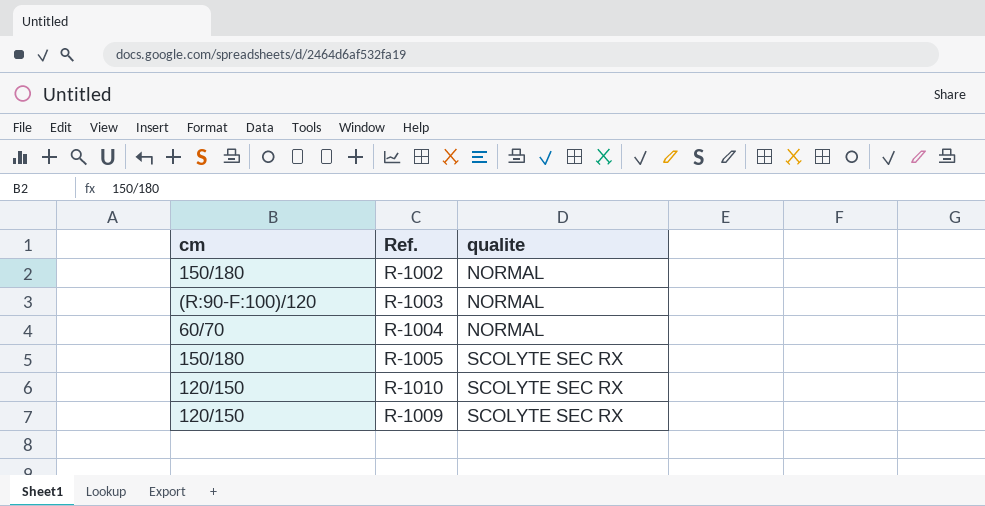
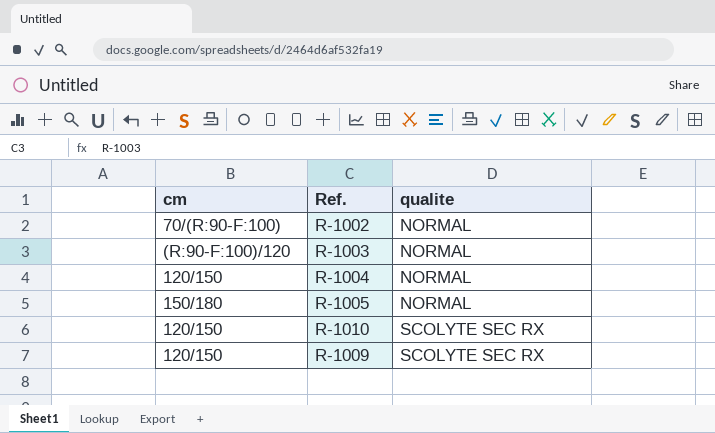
R-1002 | cm: 150/180 -> 70/(R:90-F:100)
R-1004 | cm: 60/70 -> 120/150
R-1005 | qualite: SCOLYTE SEC RX -> NORMAL

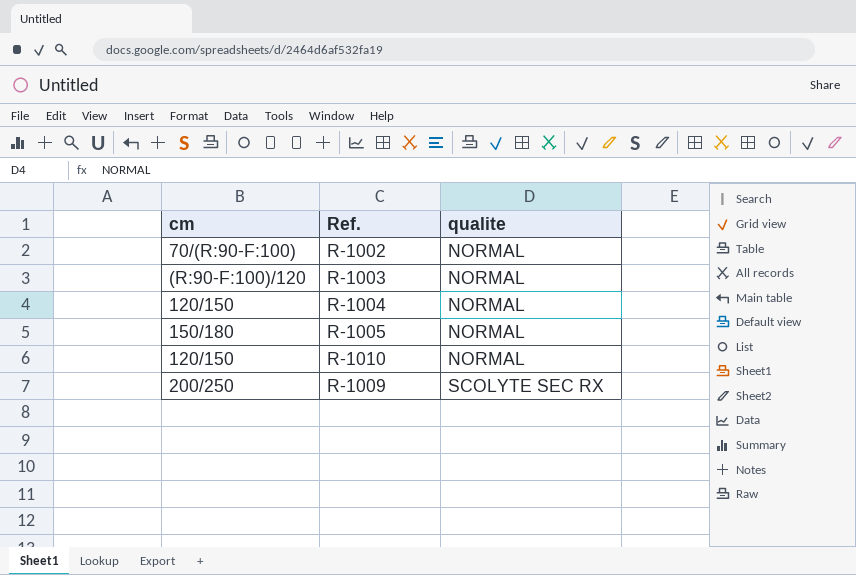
R-1010 | qualite: SCOLYTE SEC RX -> NORMAL
R-1009 | cm: 120/150 -> 200/250

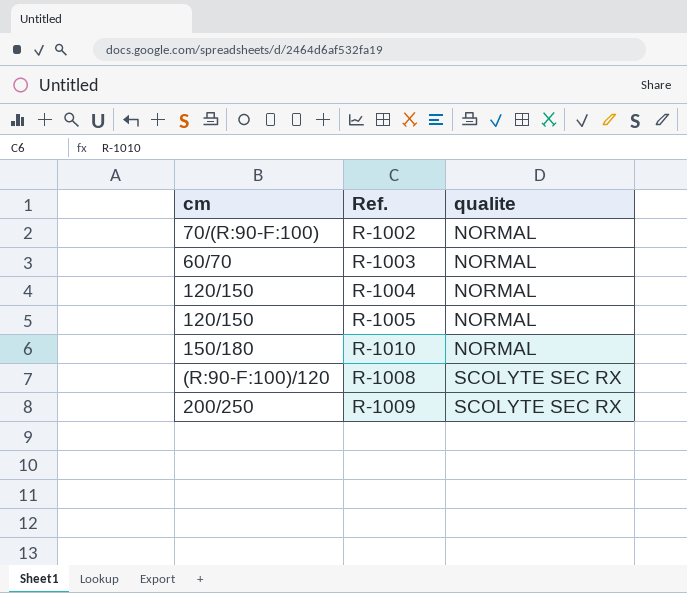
R-1003 | cm: (R:90-F:100)/120 -> 60/70
R-1005 | cm: 150/180 -> 120/150
R-1010 | cm: 120/150 -> 150/180
row R-1008: none -> (R:90-F:100)/120 | SCOLYTE SEC RX

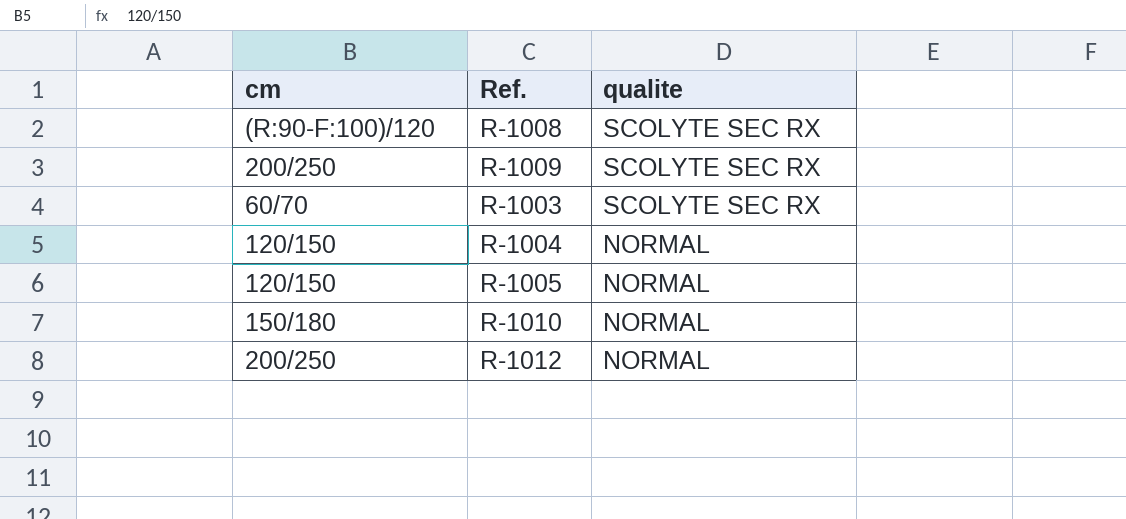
row order: qualite ascending -> qualite descending
row R-1002: 70/(R:90-F:100) | NORMAL -> none
R-1003 | qualite: NORMAL -> SCOLYTE SEC RX
row R-1012: none -> 200/250 | NORMAL

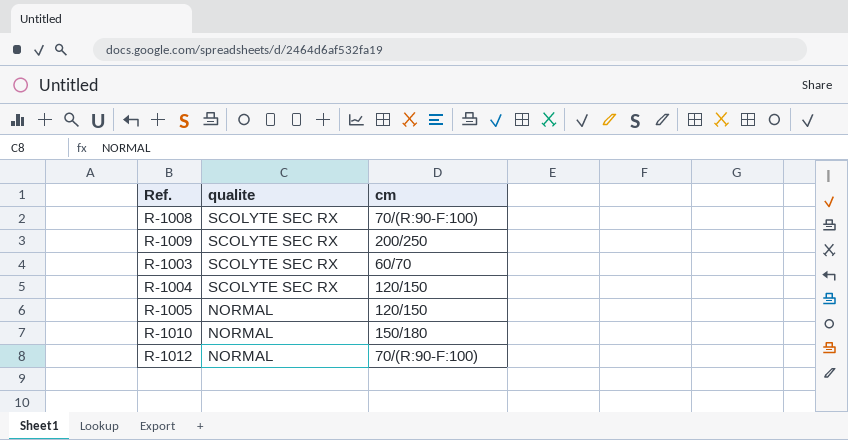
column cm | position: 1 -> 3
R-1008 | cm: (R:90-F:100)/120 -> 70/(R:90-F:100)
R-1004 | qualite: NORMAL -> SCOLYTE SEC RX
R-1012 | cm: 200/250 -> 70/(R:90-F:100)

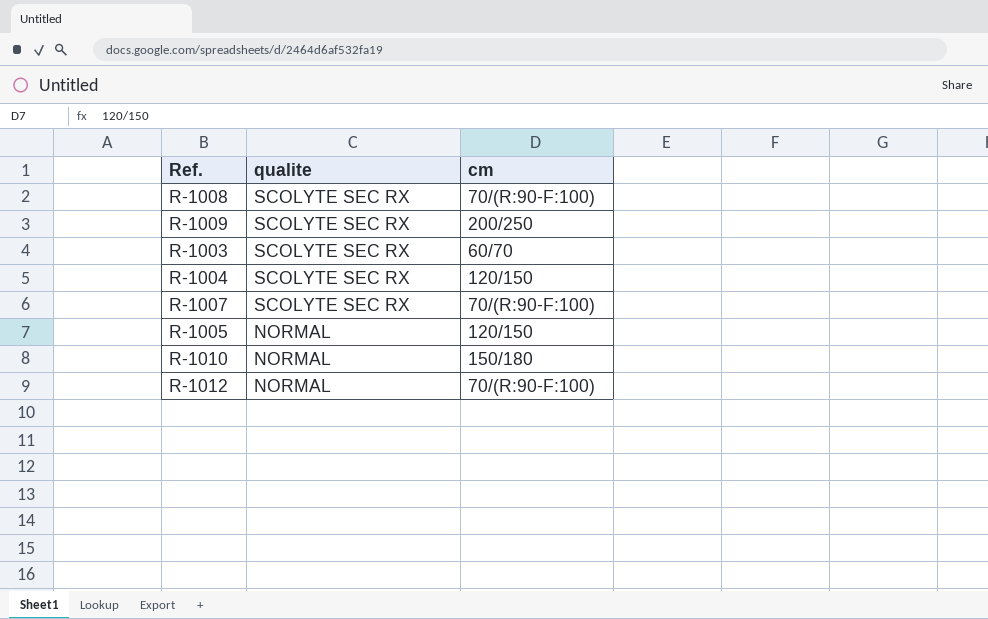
row R-1007: none -> SCOLYTE SEC RX | 70/(R:90-F:100)

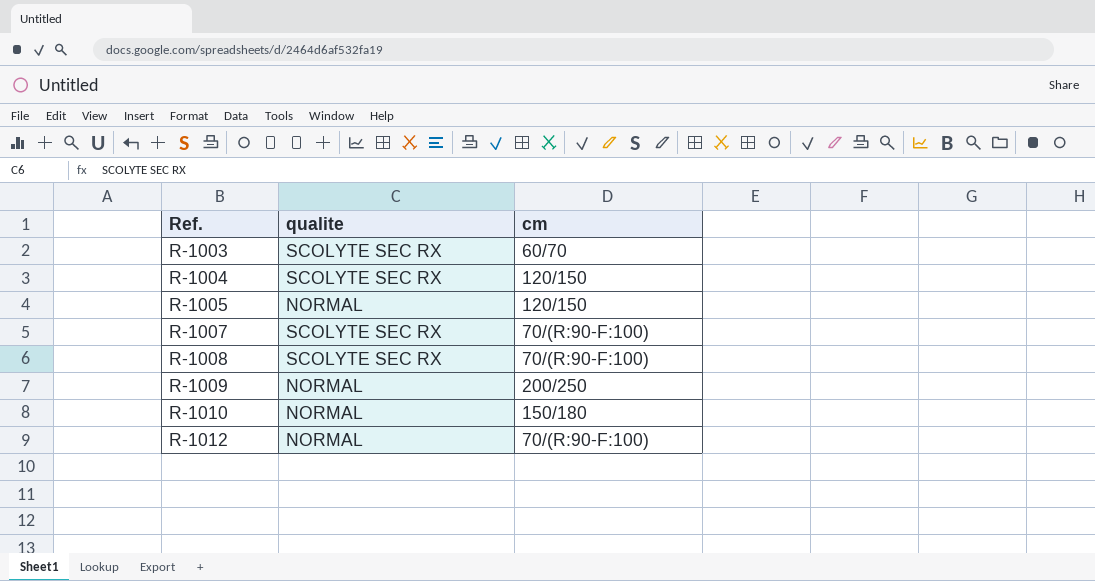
row order: qualite descending -> Ref. ascending
R-1009 | qualite: SCOLYTE SEC RX -> NORMAL

